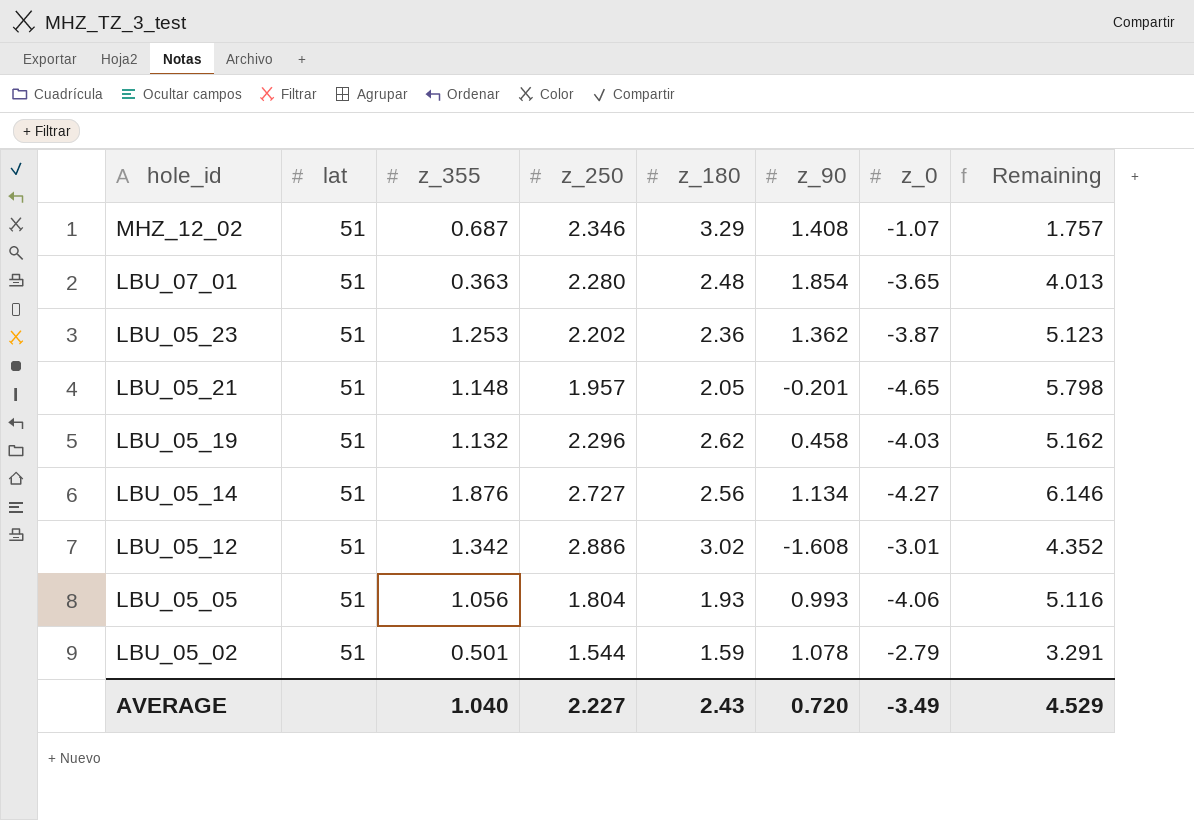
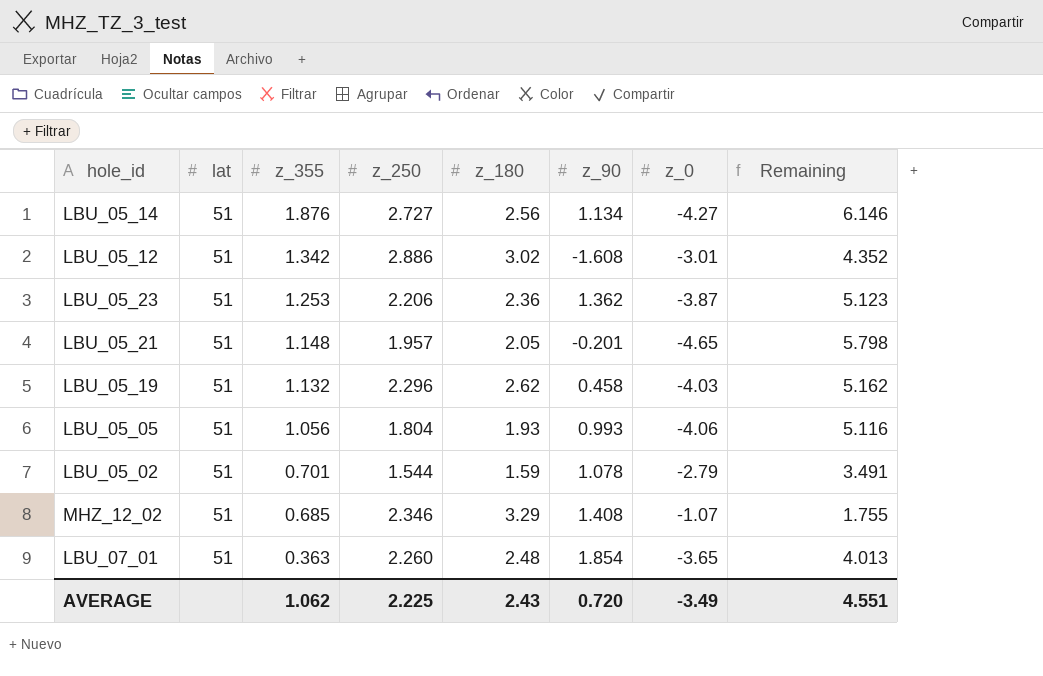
row order: hole_id descending -> z_355 descending
LBU_05_23 | z_250: 2.202 -> 2.206
LBU_05_02 | z_355: 0.501 -> 0.701
LBU_05_02 | Remaining: 3.291 -> 3.491
MHZ_12_02 | z_355: 0.687 -> 0.685
MHZ_12_02 | Remaining: 1.757 -> 1.755
LBU_07_01 | z_250: 2.280 -> 2.260
AVERAGE | z_355: 1.040 -> 1.062
AVERAGE | z_250: 2.227 -> 2.225
AVERAGE | Remaining: 4.529 -> 4.551

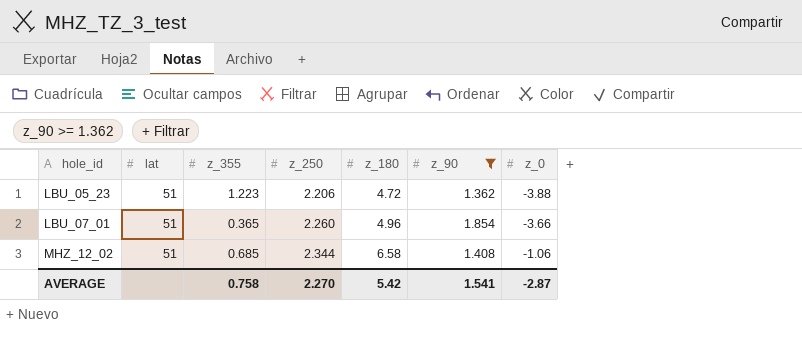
filter: none -> z_90 >= 1.362
row order: z_355 descending -> hole_id ascending
column Remaining | formula: [z_355] - [z_0] -> none
LBU_05_23 | z_355: 1.253 -> 1.223
LBU_05_23 | z_180: 2.36 -> 4.72
LBU_05_23 | z_0: -3.87 -> -3.88
LBU_07_01 | z_355: 0.363 -> 0.365
LBU_07_01 | z_180: 2.48 -> 4.96
LBU_07_01 | z_0: -3.65 -> -3.66
MHZ_12_02 | z_250: 2.346 -> 2.344
MHZ_12_02 | z_180: 3.29 -> 6.58
MHZ_12_02 | z_0: -1.07 -> -1.06
AVERAGE | z_355: 1.062 -> 0.758
AVERAGE | z_250: 2.225 -> 2.270
AVERAGE | z_180: 2.43 -> 5.42
AVERAGE | z_90: 0.720 -> 1.541
AVERAGE | z_0: -3.49 -> -2.87

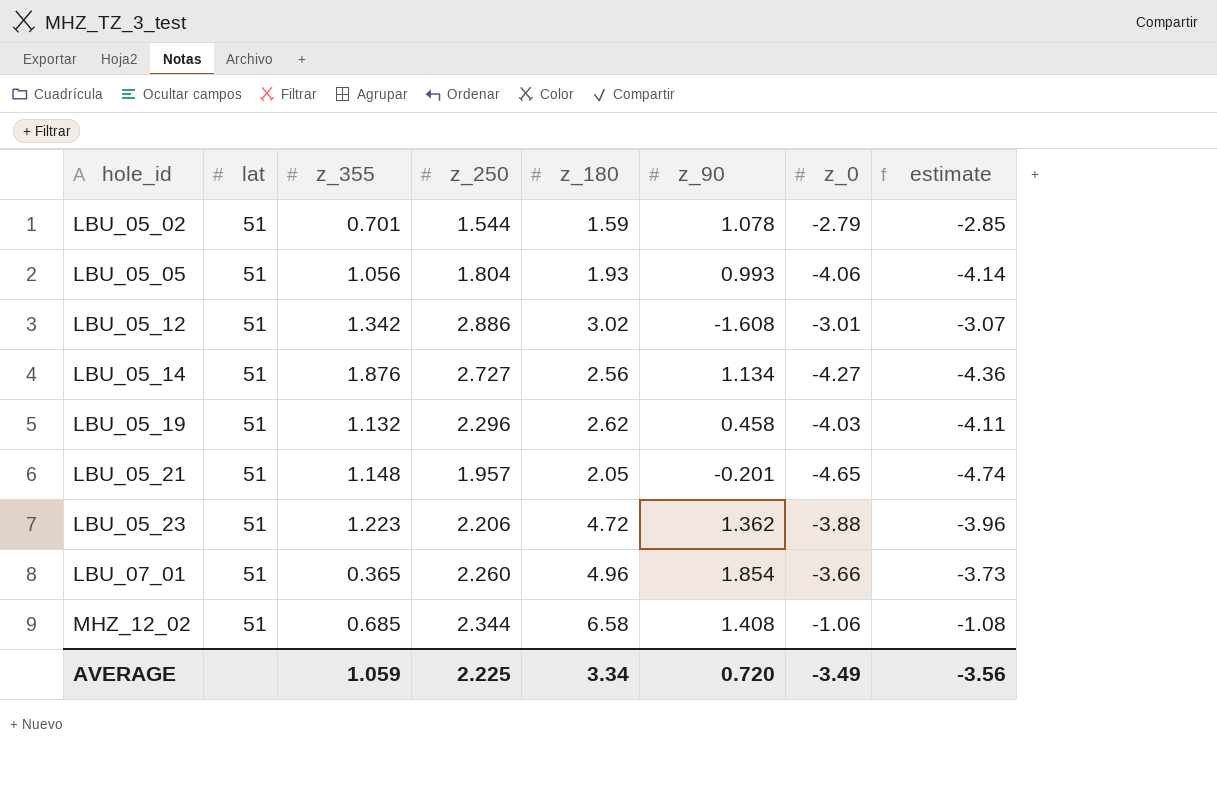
filter: z_90 >= 1.362 -> none
column estimate | formula: none -> [z_0] * 1.02
AVERAGE | z_355: 0.758 -> 1.059
AVERAGE | z_250: 2.270 -> 2.225
AVERAGE | z_180: 5.42 -> 3.34
AVERAGE | z_90: 1.541 -> 0.720
AVERAGE | z_0: -2.87 -> -3.49

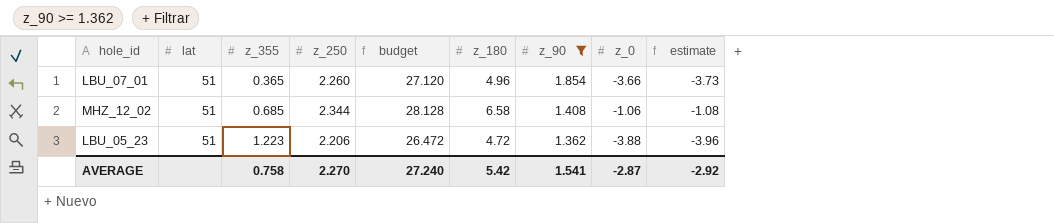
filter: none -> z_90 >= 1.362
row order: hole_id ascending -> z_355 ascending
column budget | formula: none -> [z_250] * 12
AVERAGE | z_355: 1.059 -> 0.758
AVERAGE | z_250: 2.225 -> 2.270
AVERAGE | z_180: 3.34 -> 5.42
AVERAGE | z_90: 0.720 -> 1.541
AVERAGE | z_0: -3.49 -> -2.87
AVERAGE | estimate: -3.56 -> -2.92

